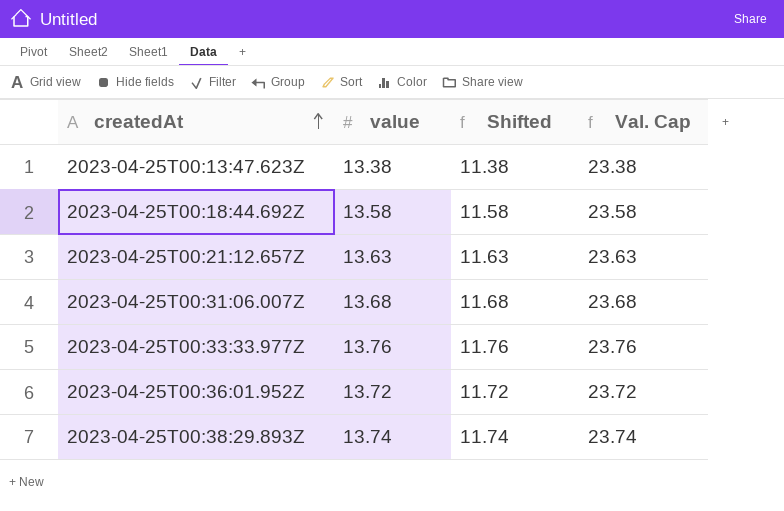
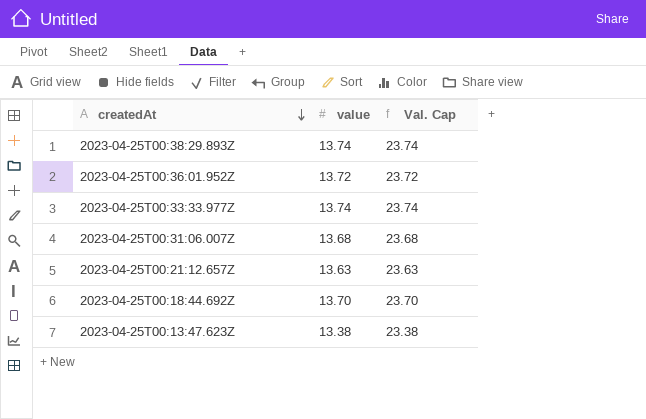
row order: createdAt ascending -> createdAt descending
column Shifted | formula: [value] - 2 -> none
2023-04-25T00:33:33.977Z | value: 13.76 -> 13.74
2023-04-25T00:33:33.977Z | Val. Cap: 23.76 -> 23.74
2023-04-25T00:18:44.692Z | value: 13.58 -> 13.70
2023-04-25T00:18:44.692Z | Val. Cap: 23.58 -> 23.70

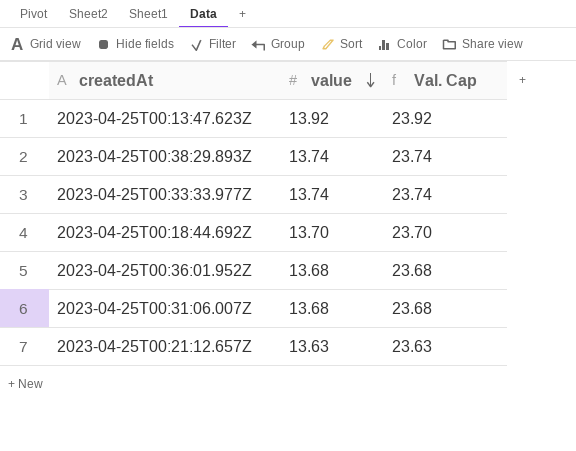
row order: createdAt descending -> value descending
2023-04-25T00:13:47.623Z | value: 13.38 -> 13.92
2023-04-25T00:13:47.623Z | Val. Cap: 23.38 -> 23.92
2023-04-25T00:36:01.952Z | value: 13.72 -> 13.68
2023-04-25T00:36:01.952Z | Val. Cap: 23.72 -> 23.68

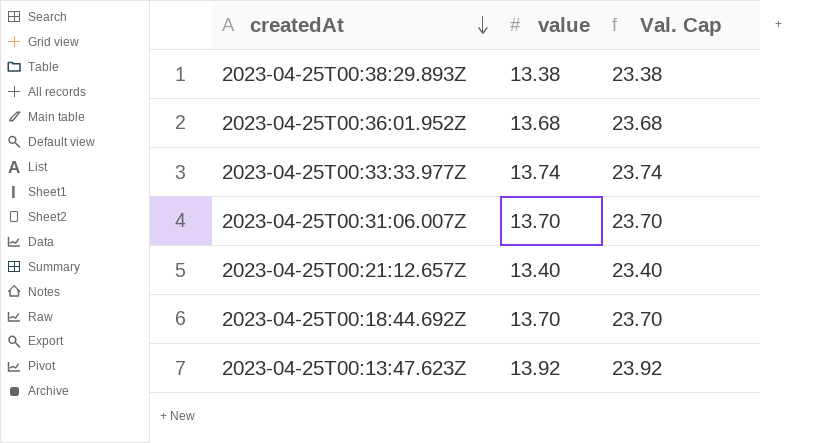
row order: value descending -> createdAt descending
2023-04-25T00:38:29.893Z | value: 13.74 -> 13.38
2023-04-25T00:38:29.893Z | Val. Cap: 23.74 -> 23.38
2023-04-25T00:31:06.007Z | value: 13.68 -> 13.70
2023-04-25T00:31:06.007Z | Val. Cap: 23.68 -> 23.70
2023-04-25T00:21:12.657Z | value: 13.63 -> 13.40
2023-04-25T00:21:12.657Z | Val. Cap: 23.63 -> 23.40

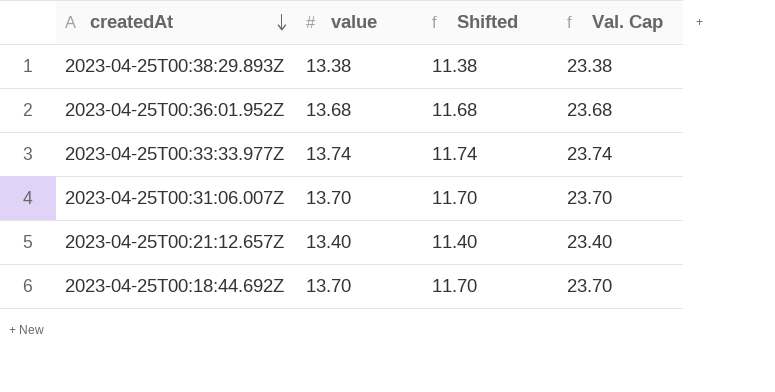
column Shifted | formula: none -> [value] - 2
row 2023-04-25T00:13:47.623Z: 13.92 | 23.92 -> none

